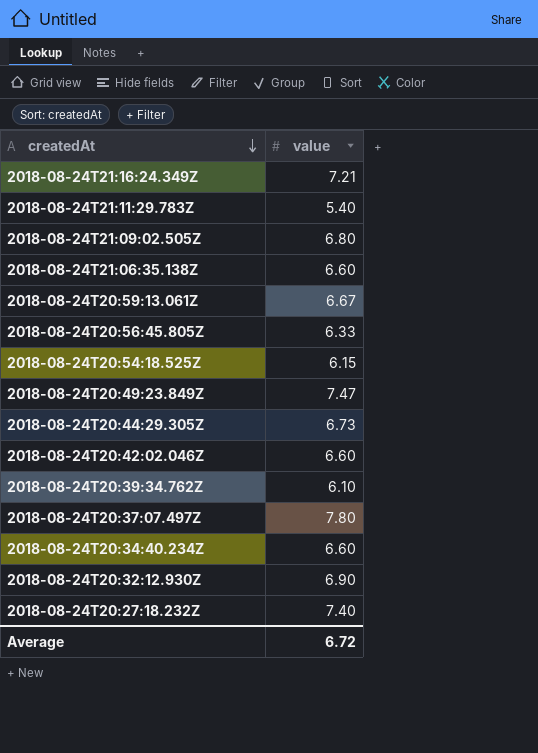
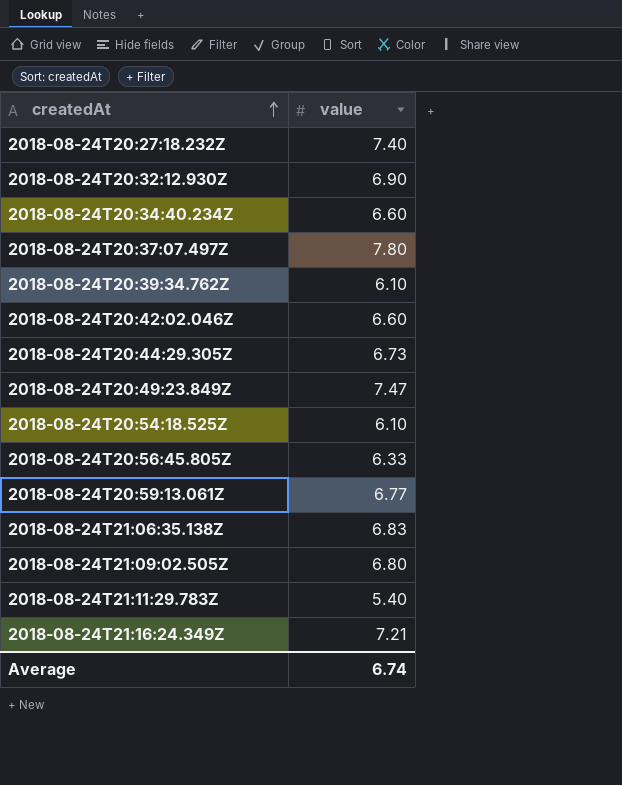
row order: createdAt descending -> createdAt ascending
2018-08-24T20:54:18.525Z | value: 6.15 -> 6.10
2018-08-24T20:59:13.061Z | value: 6.67 -> 6.77
2018-08-24T21:06:35.138Z | value: 6.60 -> 6.83
Average | value: 6.72 -> 6.74

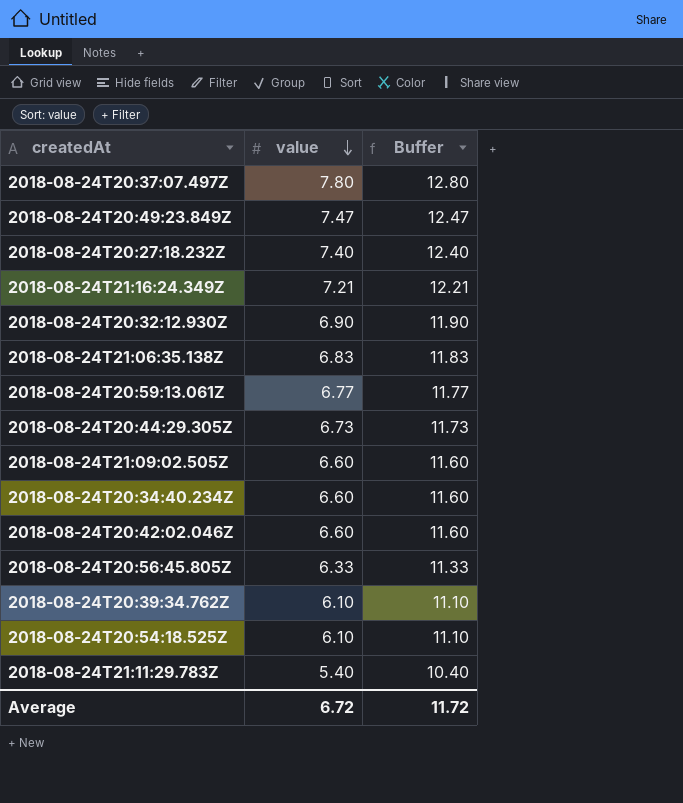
row order: createdAt ascending -> value descending
column Buffer | formula: none -> [value] + 5
2018-08-24T21:09:02.505Z | value: 6.80 -> 6.60
Average | value: 6.74 -> 6.72

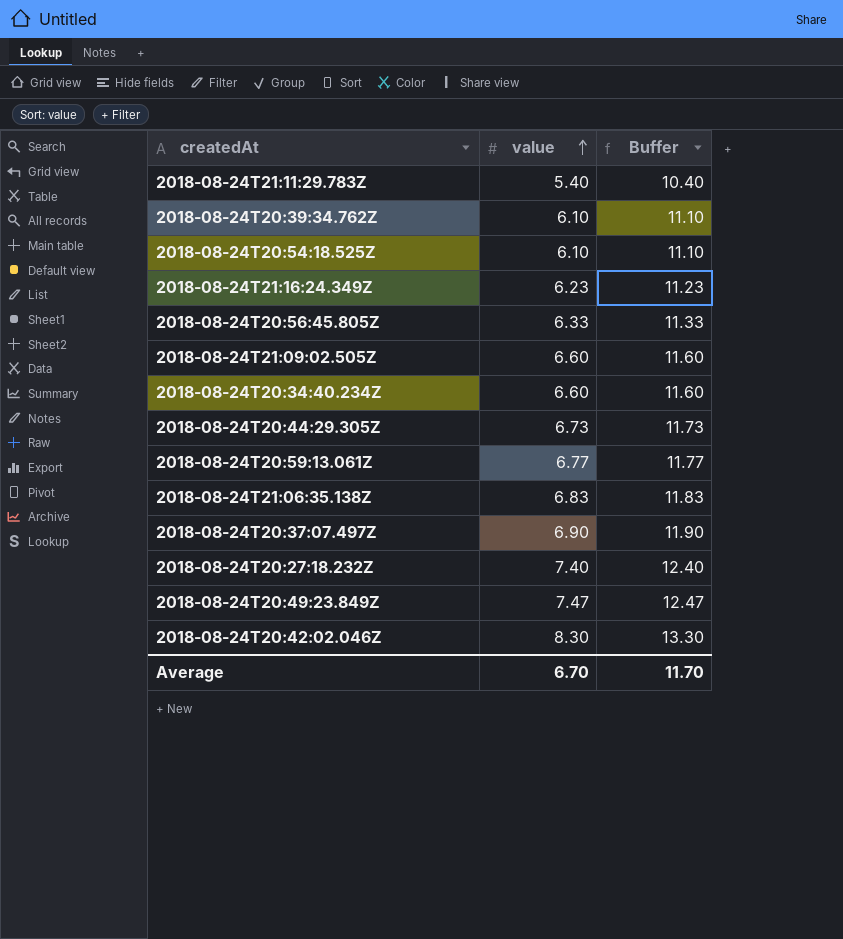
row order: value descending -> value ascending
row 2018-08-24T20:32:12.930Z: 6.90 | 11.90 -> none
2018-08-24T21:16:24.349Z | value: 7.21 -> 6.23
2018-08-24T21:16:24.349Z | Buffer: 12.21 -> 11.23
2018-08-24T20:37:07.497Z | value: 7.80 -> 6.90
2018-08-24T20:37:07.497Z | Buffer: 12.80 -> 11.90
2018-08-24T20:42:02.046Z | value: 6.60 -> 8.30
2018-08-24T20:42:02.046Z | Buffer: 11.60 -> 13.30
Average | value: 6.72 -> 6.70
Average | Buffer: 11.72 -> 11.70

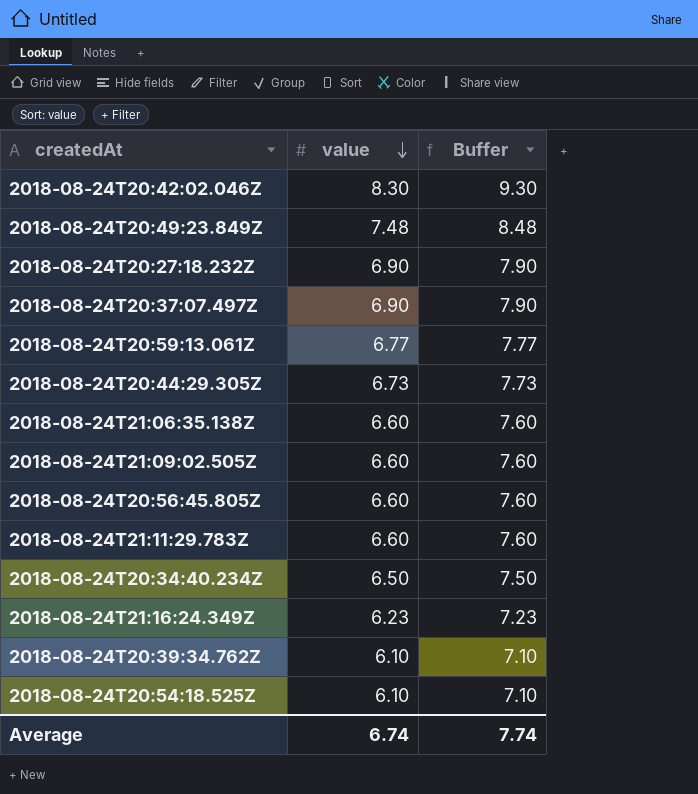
row order: value ascending -> value descending
column Buffer | formula: [value] + 5 -> [value] + 1
2018-08-24T20:49:23.849Z | value: 7.47 -> 7.48
2018-08-24T20:27:18.232Z | value: 7.40 -> 6.90
2018-08-24T21:06:35.138Z | value: 6.83 -> 6.60
2018-08-24T20:56:45.805Z | value: 6.33 -> 6.60
2018-08-24T21:11:29.783Z | value: 5.40 -> 6.60
2018-08-24T20:34:40.234Z | value: 6.60 -> 6.50
Average | value: 6.70 -> 6.74
Average | Buffer: 11.70 -> 7.74

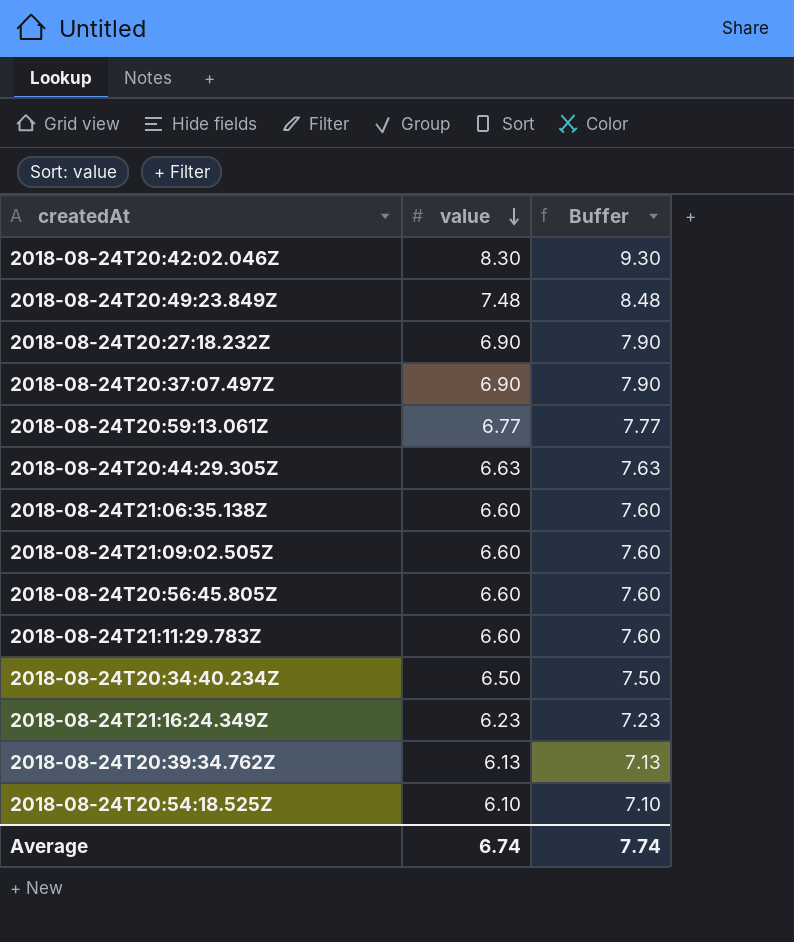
2018-08-24T20:44:29.305Z | value: 6.73 -> 6.63
2018-08-24T20:44:29.305Z | Buffer: 7.73 -> 7.63
2018-08-24T20:39:34.762Z | value: 6.10 -> 6.13
2018-08-24T20:39:34.762Z | Buffer: 7.10 -> 7.13

